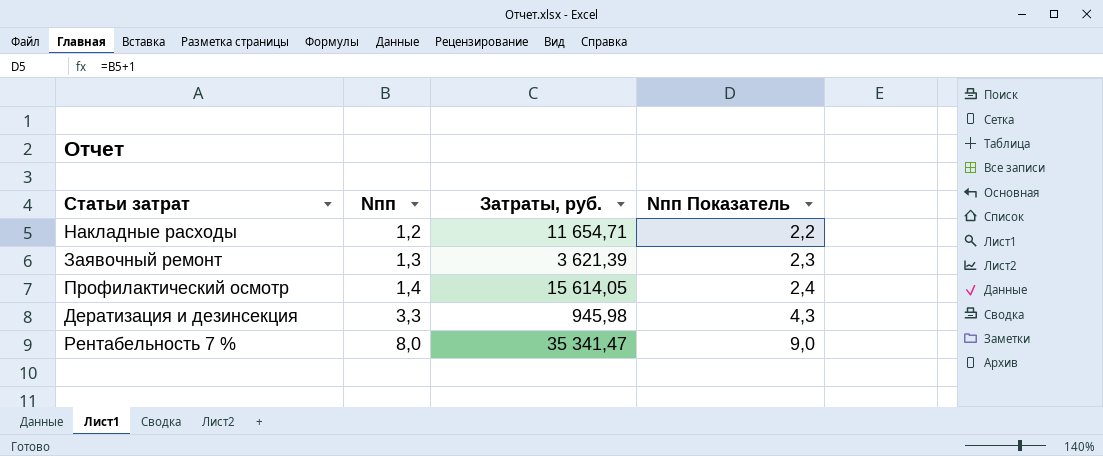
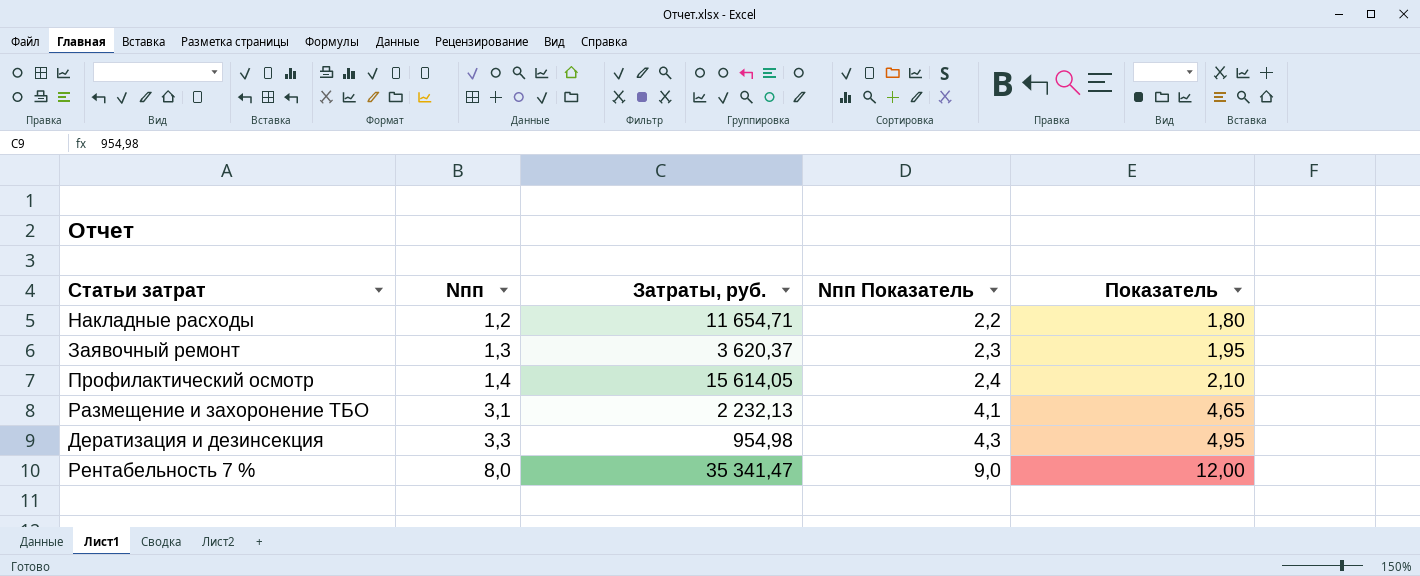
column Показатель | formula: none -> [Nпп] * 1,5
Заявочный ремонт | Затраты, руб.: 3 621,39 -> 3 620,37
row Размещение и захоронение ТБО: none -> 3,1 | 2 232,13 | 4,1 | 4,65
Дератизация и дезинсекция | Затраты, руб.: 945,98 -> 954,98

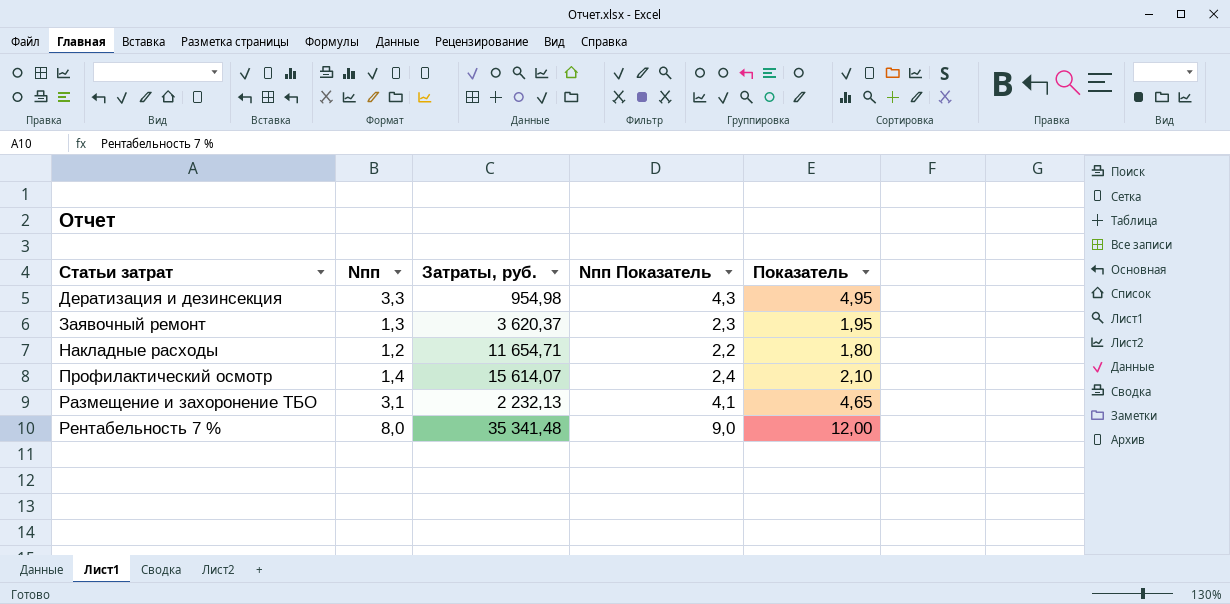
row order: Nпп ascending -> Статьи затрат ascending
Профилактический осмотр | Затраты, руб.: 15 614,05 -> 15 614,07
Рентабельность 7 % | Затраты, руб.: 35 341,47 -> 35 341,48

